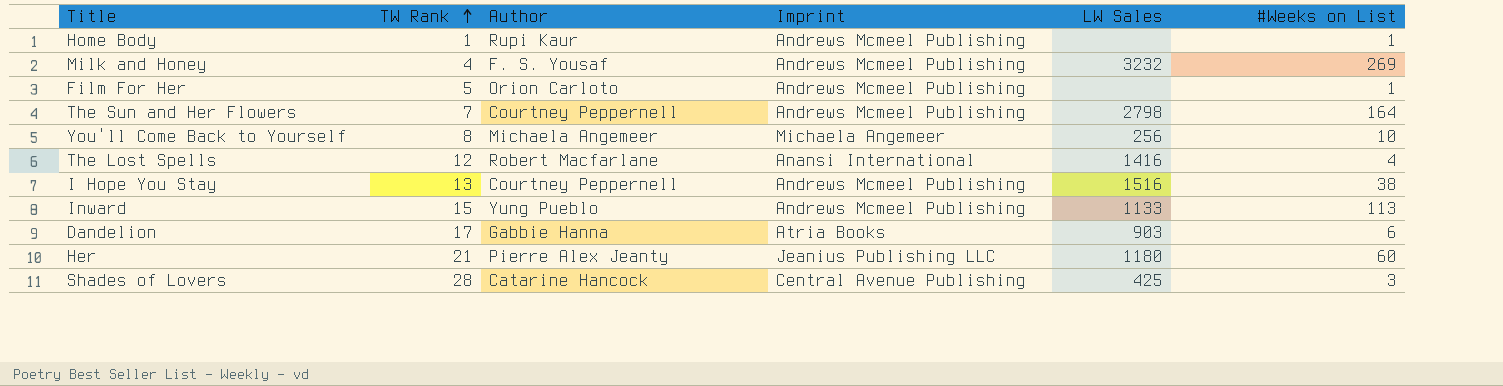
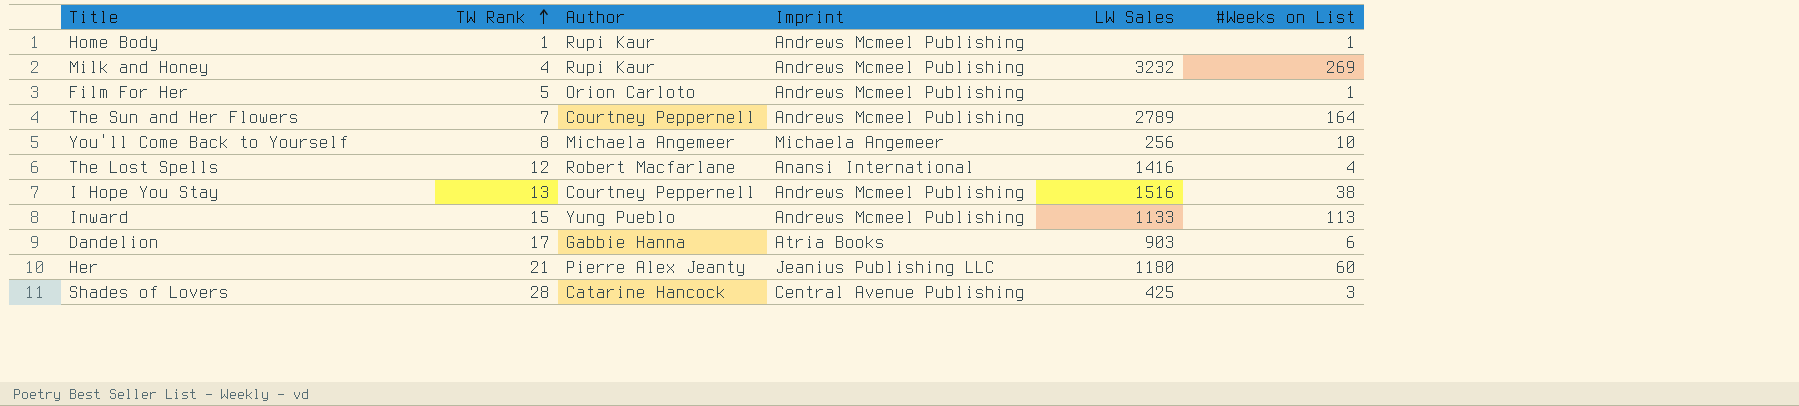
Milk and Honey | Author: F. S. Yousaf -> Rupi Kaur
The Sun and Her Flowers | LW Sales: 2798 -> 2789

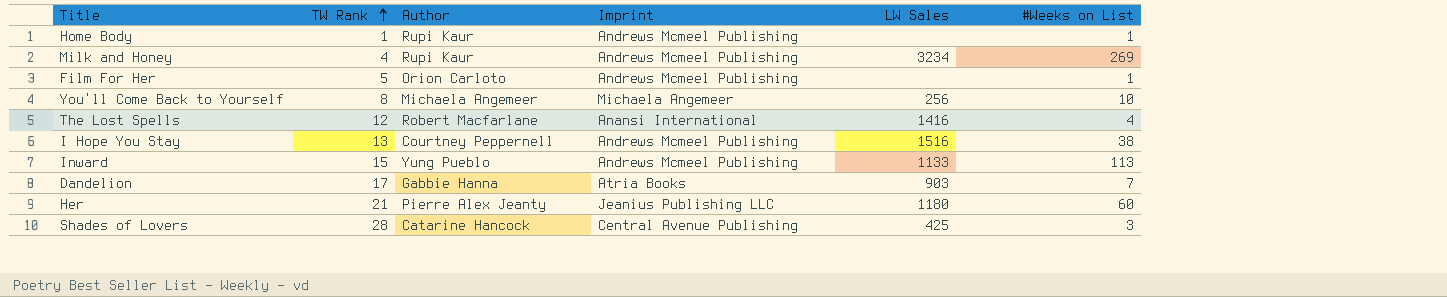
row The Sun and Her Flowers: 7 | Courtney Peppernell | Andrews Mcmeel Publishing | 2789 | 164 -> none
Milk and Honey | LW Sales: 3232 -> 3234
Dandelion | #Weeks on List: 6 -> 7

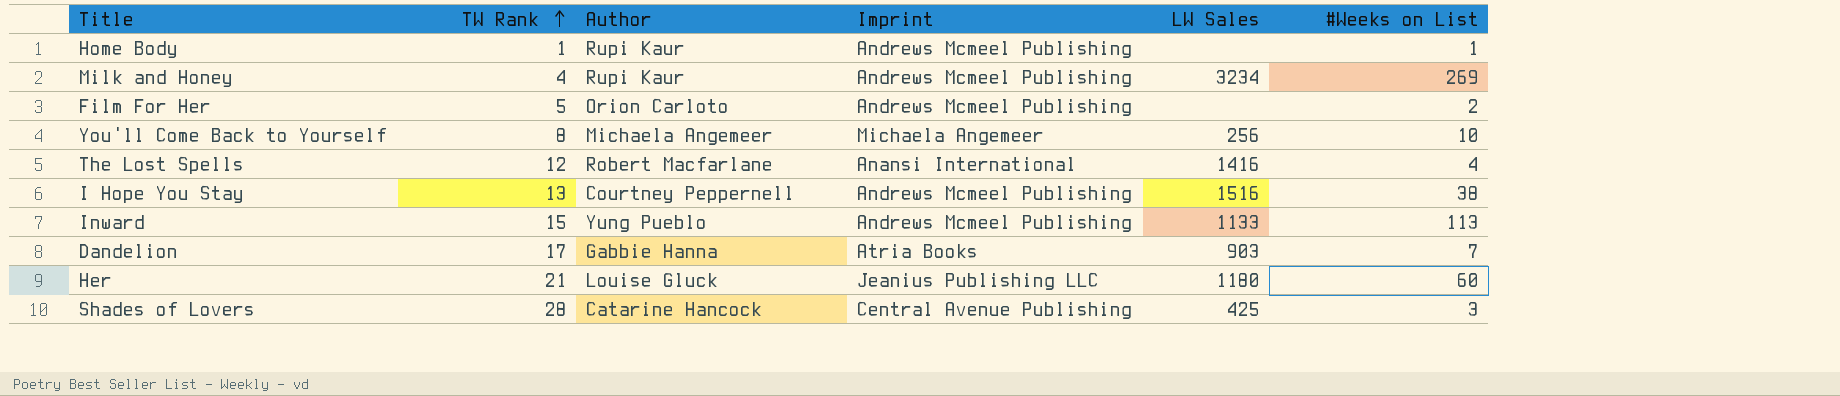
Film For Her | #Weeks on List: 1 -> 2
Her | Author: Pierre Alex Jeanty -> Louise Gluck

